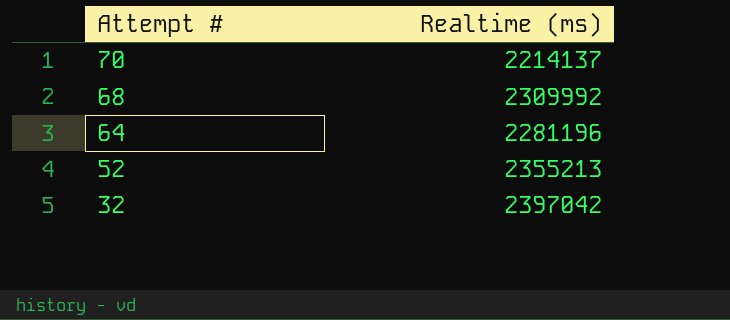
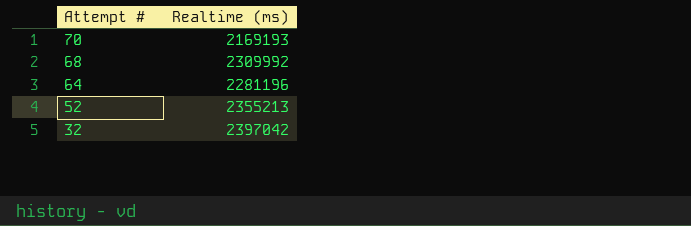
70 | Realtime (ms): 2214137 -> 2169193

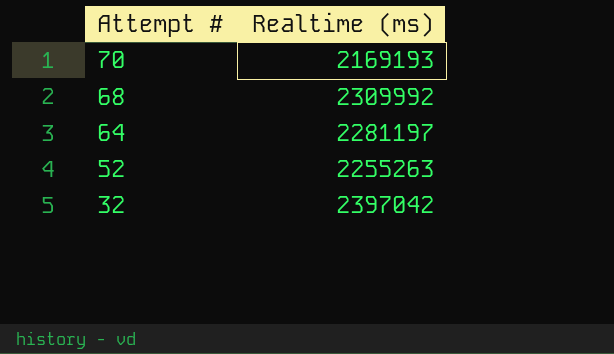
64 | Realtime (ms): 2281196 -> 2281197
52 | Realtime (ms): 2355213 -> 2255263

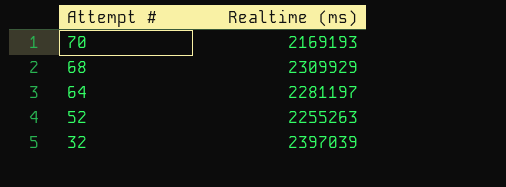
68 | Realtime (ms): 2309992 -> 2309929
32 | Realtime (ms): 2397042 -> 2397039

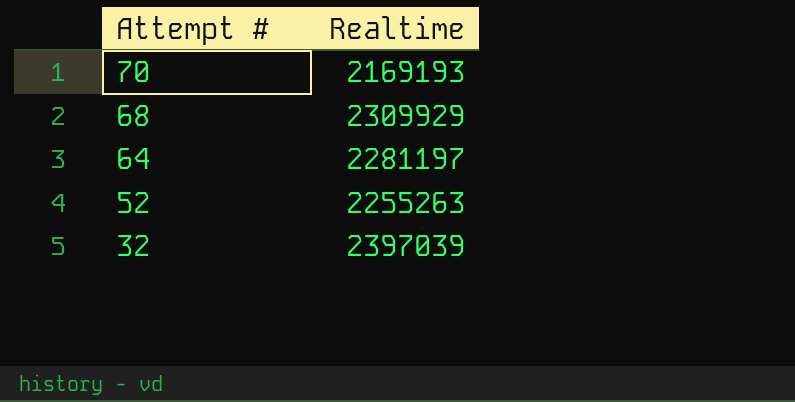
column name: Realtime (ms) -> Realtime

